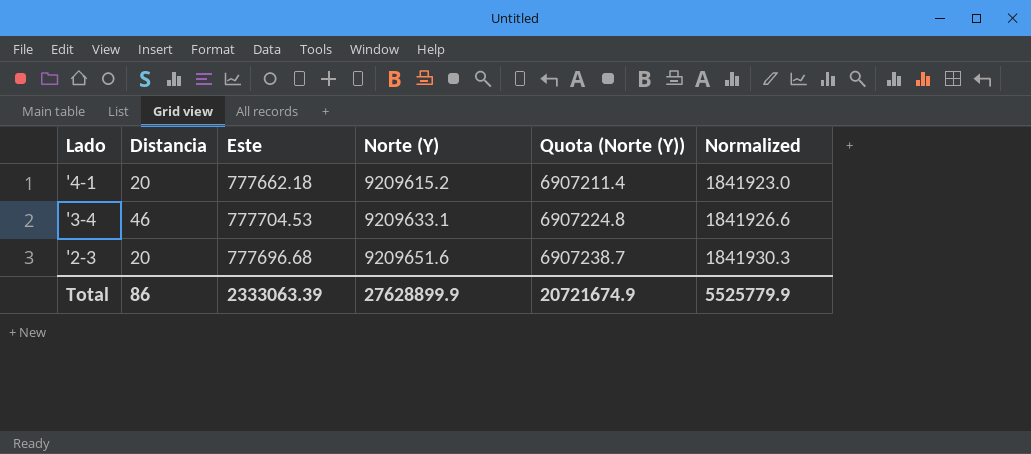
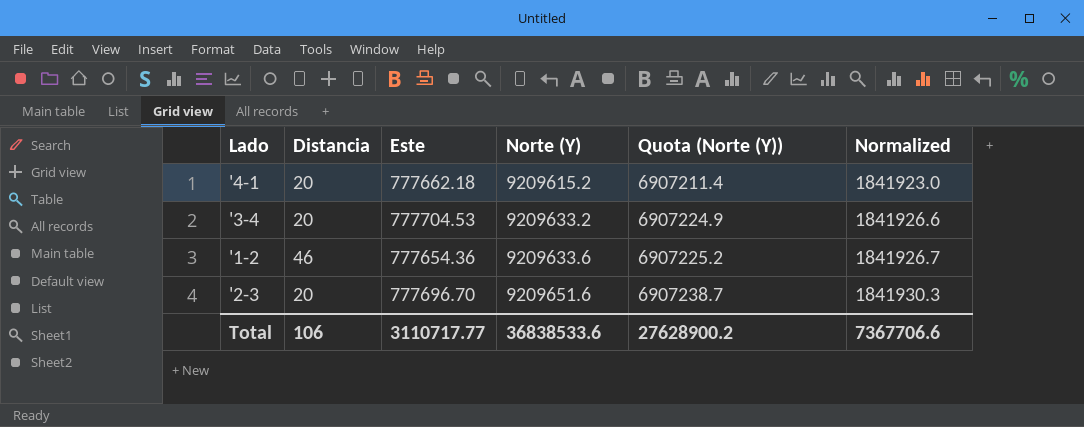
'3-4 | Distancia: 46 -> 20
'3-4 | Norte (Y): 9209633.1 -> 9209633.2
'3-4 | Quota (Norte (Y)): 6907224.8 -> 6907224.9
row '1-2: none -> 46 | 777654.36 | 9209633.6 | 6907225.2 | 1841926.7
'2-3 | Este: 777696.68 -> 777696.70
Total | Distancia: 86 -> 106
Total | Este: 2333063.39 -> 3110717.77
Total | Norte (Y): 27628899.9 -> 36838533.6
Total | Quota (Norte (Y)): 20721674.9 -> 27628900.2
Total | Normalized: 5525779.9 -> 7367706.6

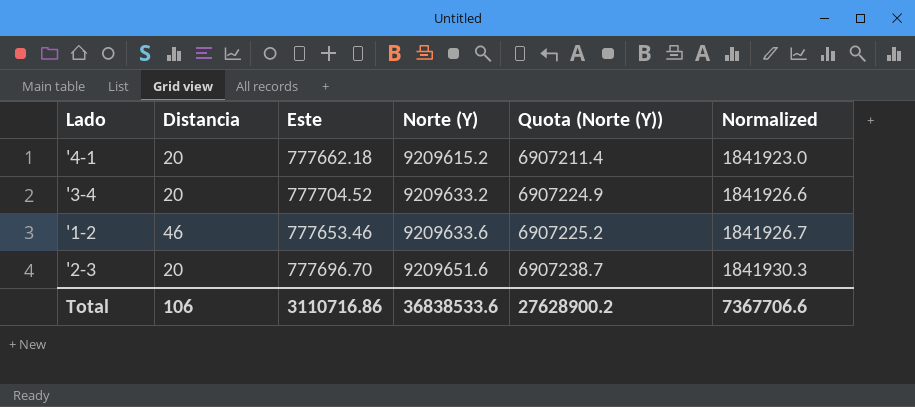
'3-4 | Este: 777704.53 -> 777704.52
'1-2 | Este: 777654.36 -> 777653.46
Total | Este: 3110717.77 -> 3110716.86

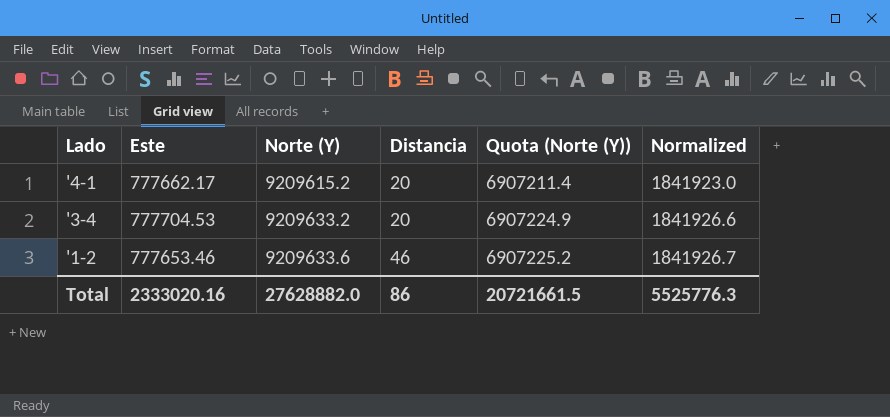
column Distancia | position: 2 -> 4
row '2-3: 20 | 777696.70 | 9209651.6 | 6907238.7 | 1841930.3 -> none
'4-1 | Este: 777662.18 -> 777662.17
'3-4 | Este: 777704.52 -> 777704.53
Total | Este: 3110716.86 -> 2333020.16
Total | Norte (Y): 36838533.6 -> 27628882.0
Total | Distancia: 106 -> 86
Total | Quota (Norte (Y)): 27628900.2 -> 20721661.5
Total | Normalized: 7367706.6 -> 5525776.3

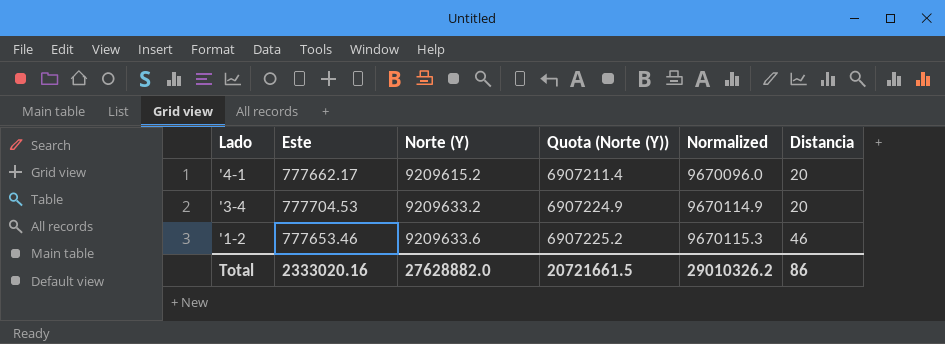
column Normalized | formula: [Norte (Y)] * 0.2 -> [Norte (Y)] * 1.05
column Distancia | position: 4 -> 6
Total | Normalized: 5525776.3 -> 29010326.2

